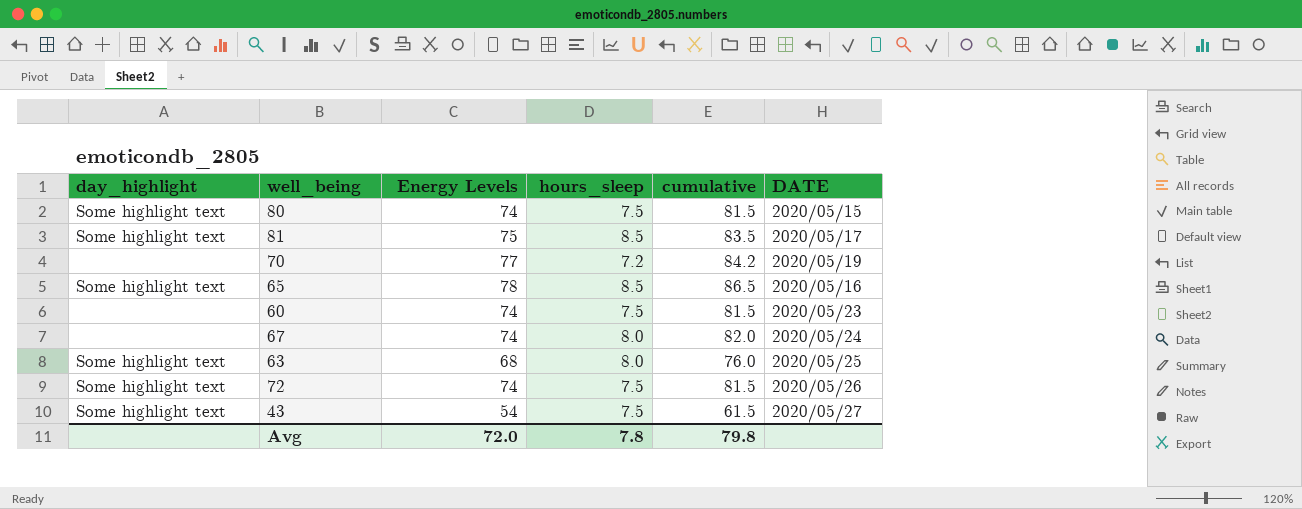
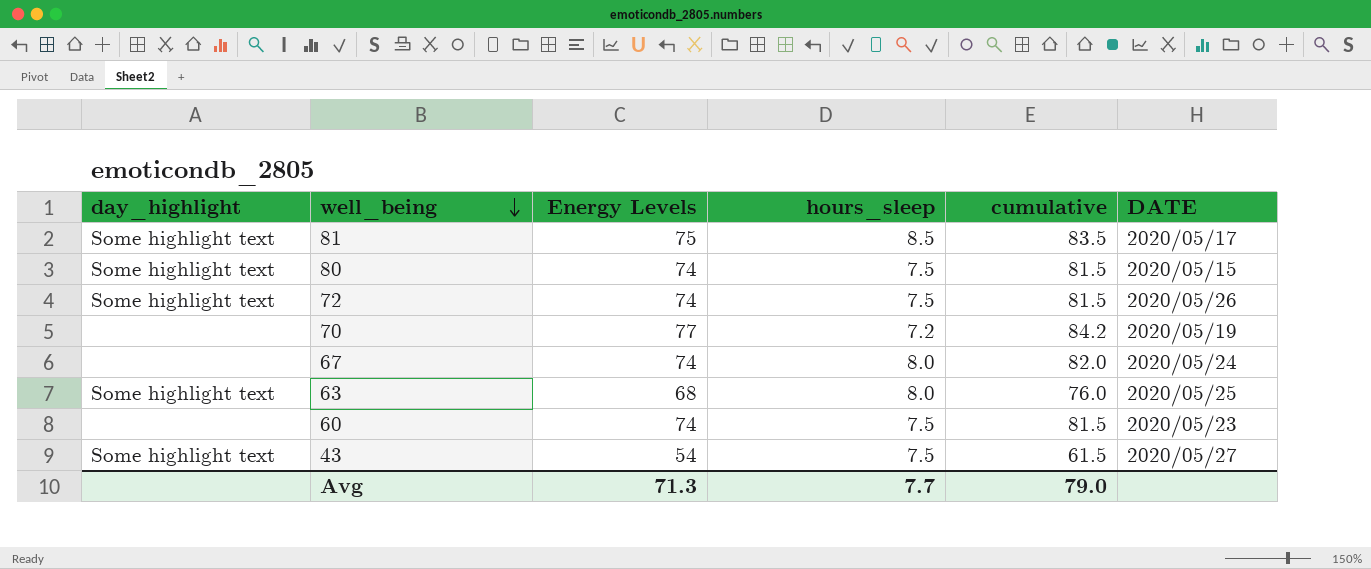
row order: none -> well_being descending
row 65: Some highlight text | 78 | 8.5 | 86.5 | 2020/05/16 -> none
Avg | Energy Levels: 72.0 -> 71.3
Avg | hours_sleep: 7.8 -> 7.7
Avg | cumulative: 79.8 -> 79.0

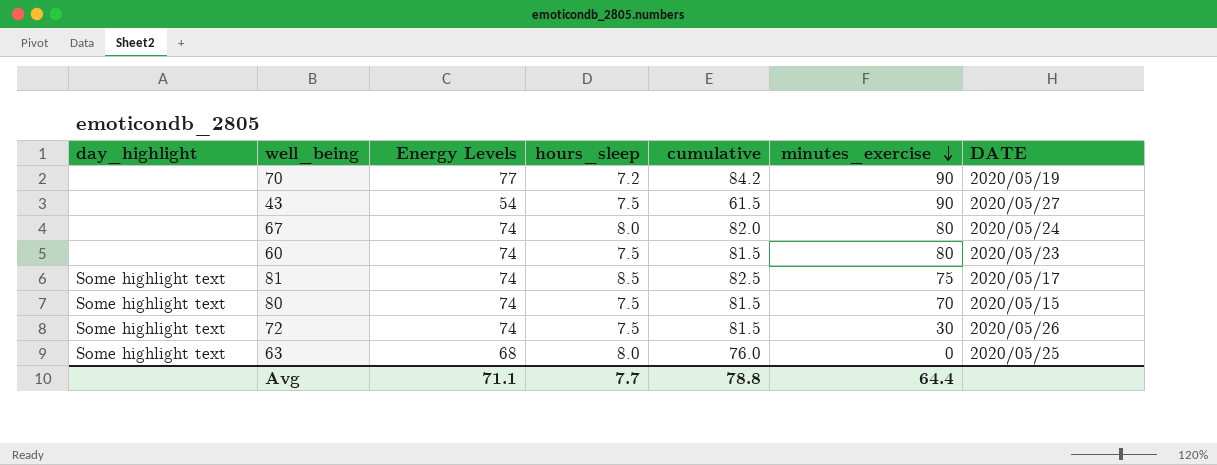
row order: well_being descending -> minutes_exercise descending
column minutes_exercise | position: none -> 6
43 | day_highlight: Some highlight text -> none
81 | Energy Levels: 75 -> 74
81 | cumulative: 83.5 -> 82.5
Avg | Energy Levels: 71.3 -> 71.1
Avg | cumulative: 79.0 -> 78.8

